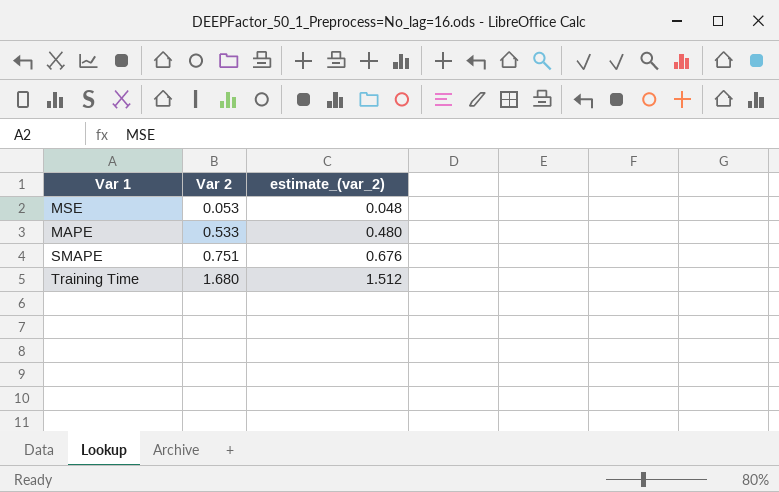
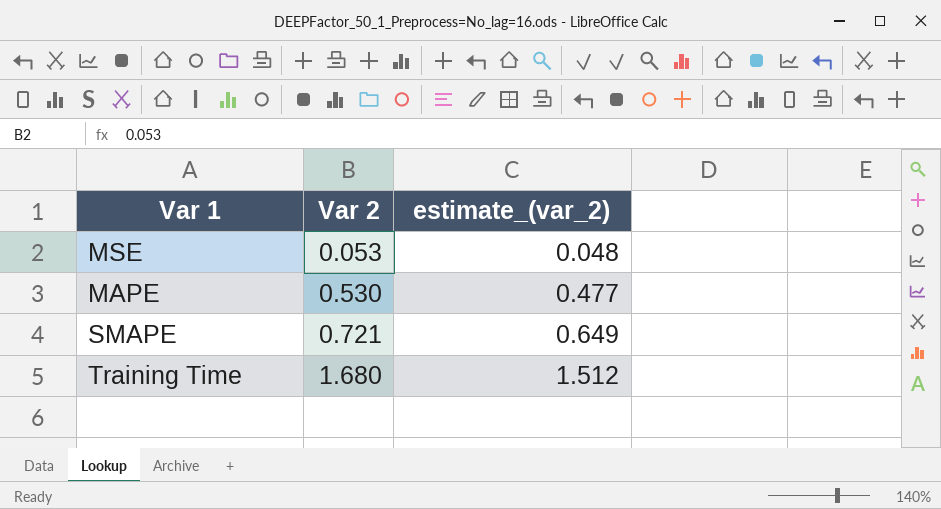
MAPE | Var 2: 0.533 -> 0.530
MAPE | estimate_(var_2): 0.480 -> 0.477
SMAPE | Var 2: 0.751 -> 0.721
SMAPE | estimate_(var_2): 0.676 -> 0.649

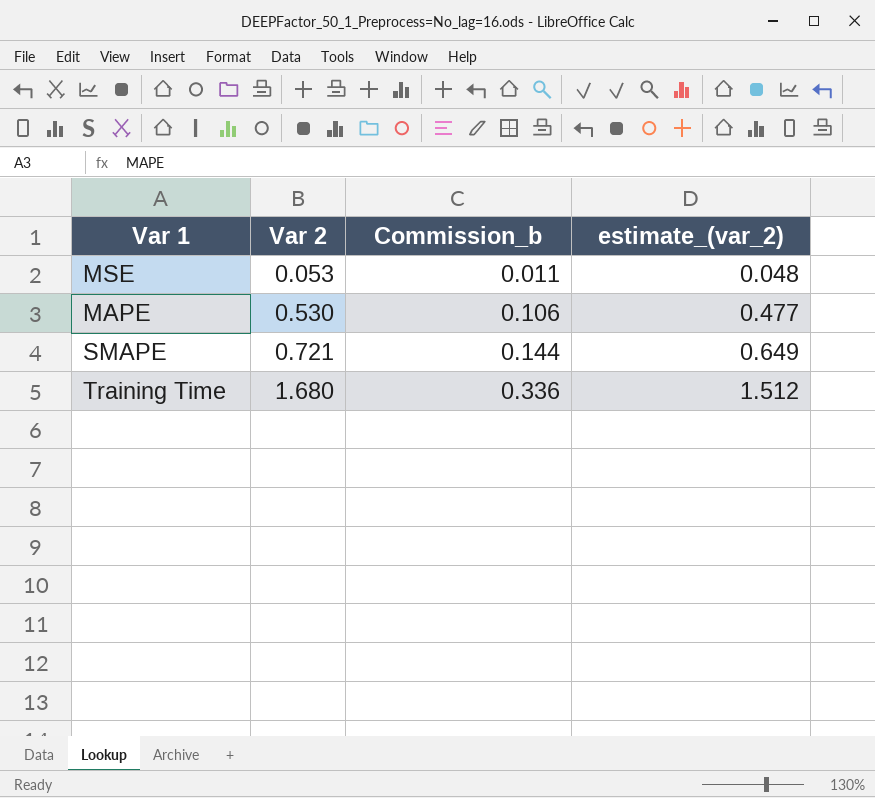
column Commission_b | formula: none -> [Var 2] * 0.2

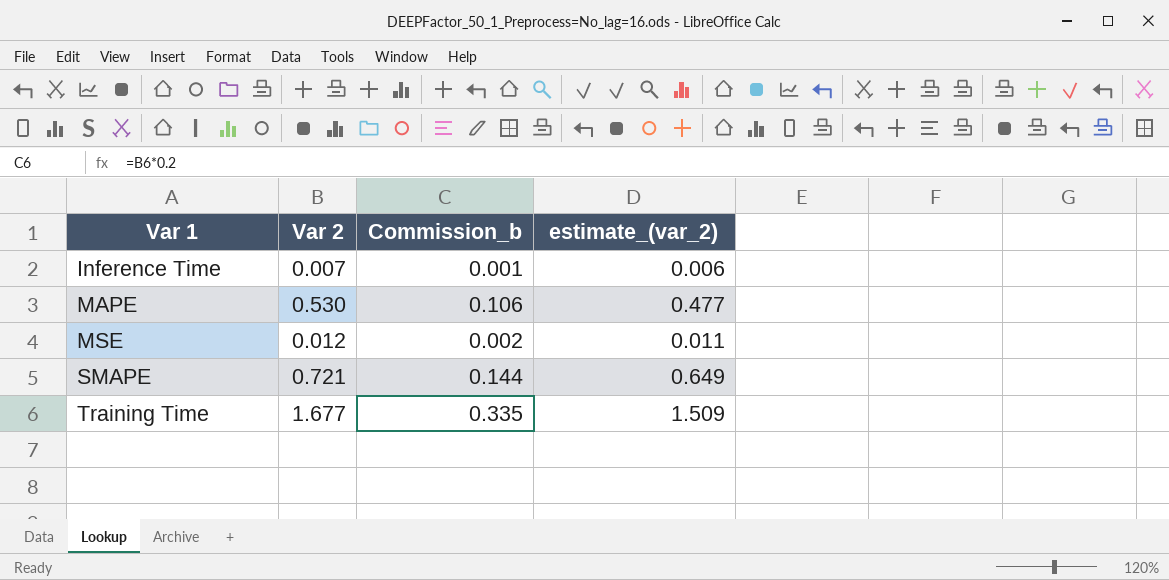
row order: Var 2 ascending -> Var 1 ascending
row Inference Time: none -> 0.007 | 0.001 | 0.006
MSE | Var 2: 0.053 -> 0.012
MSE | Commission_b: 0.011 -> 0.002
MSE | estimate_(var_2): 0.048 -> 0.011
Training Time | Var 2: 1.680 -> 1.677
Training Time | Commission_b: 0.336 -> 0.335
Training Time | estimate_(var_2): 1.512 -> 1.509

